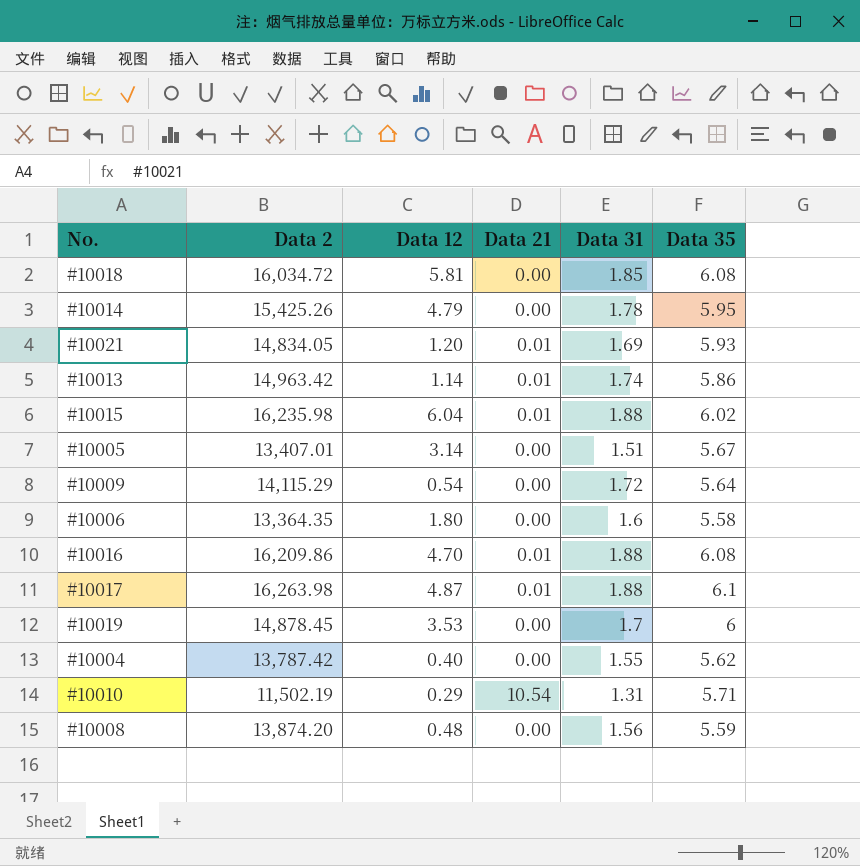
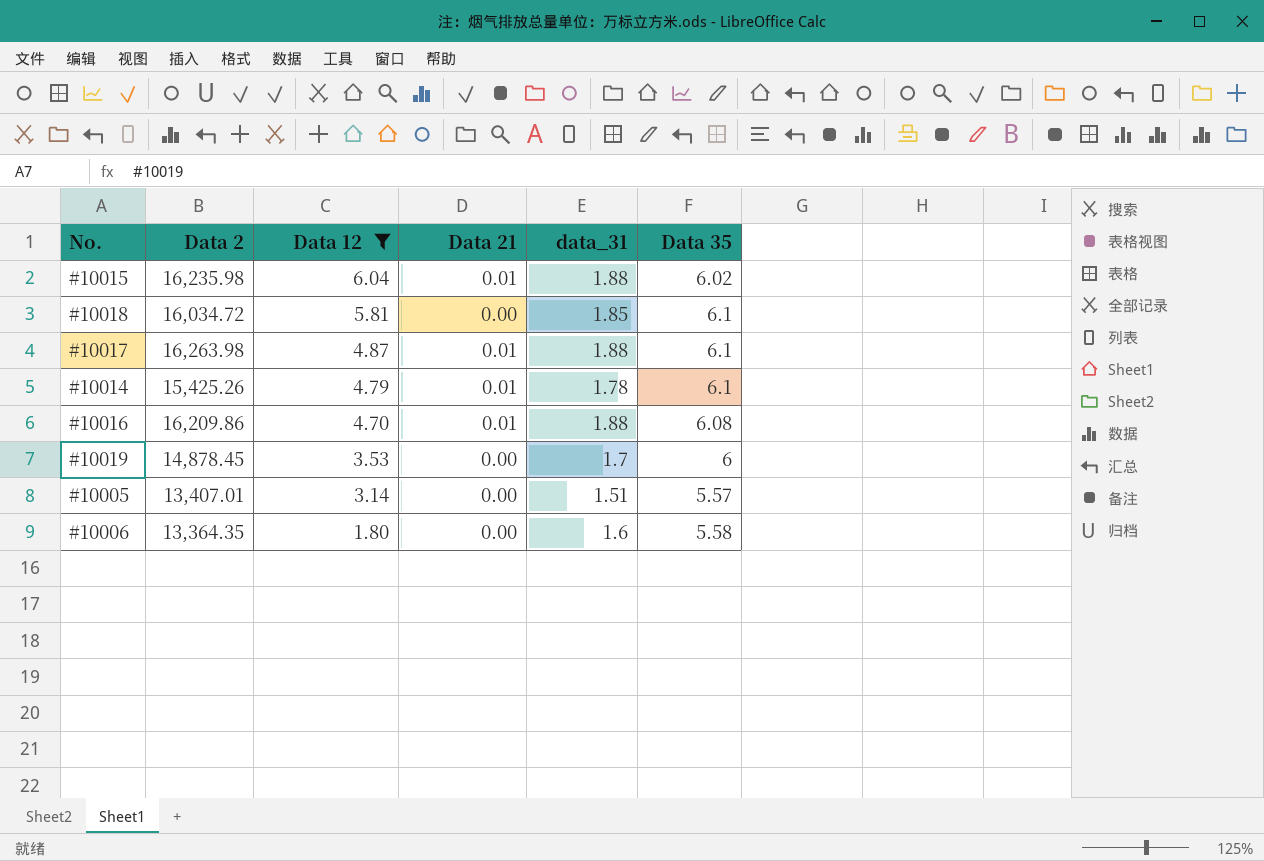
filter: none -> Data 12 >= 1.80
row order: none -> Data 12 descending
column name: Data 31 -> data_31
#10018 | Data 35: 6.08 -> 6.1
#10014 | Data 21: 0.00 -> 0.01
#10014 | Data 35: 5.95 -> 6.1
#10005 | Data 35: 5.67 -> 5.57

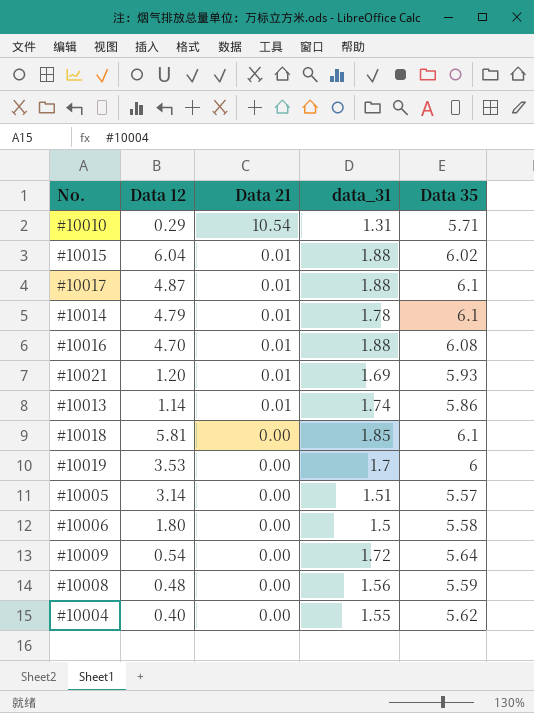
filter: Data 12 >= 1.80 -> none
row order: Data 12 descending -> Data 21 descending
column Data 2 | position: 2 -> none
#10006 | data_31: 1.6 -> 1.5

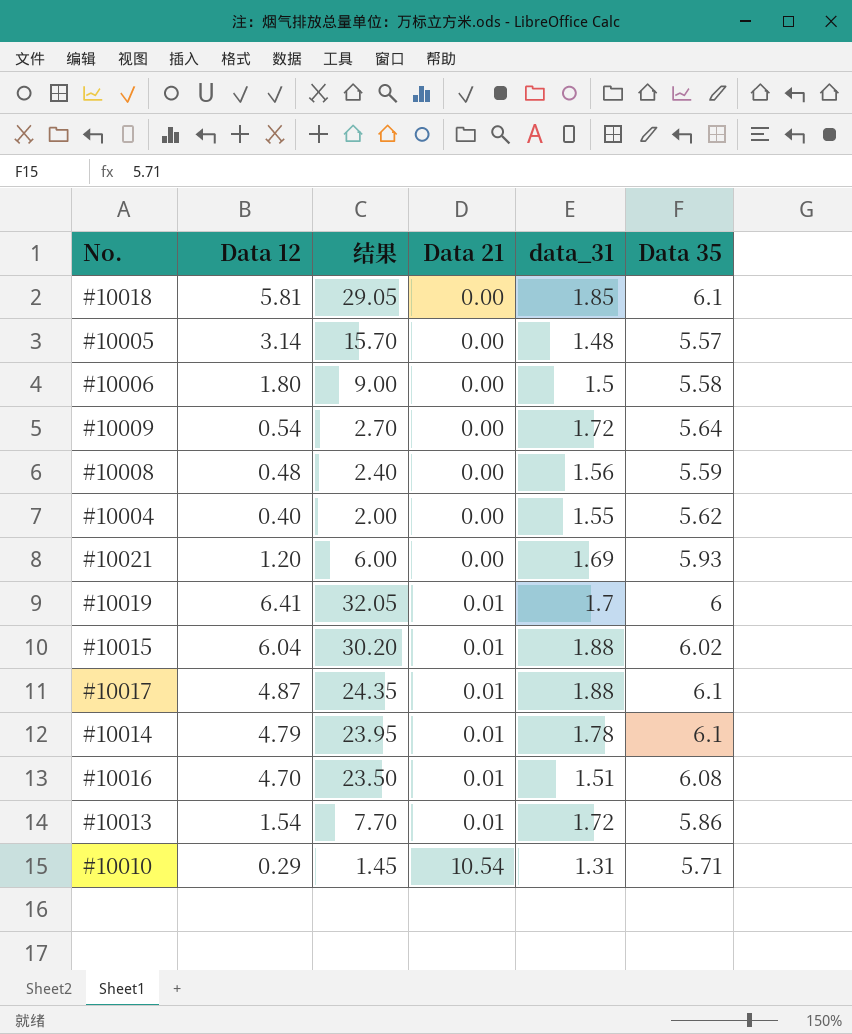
row order: Data 21 descending -> Data 21 ascending
column 结果 | formula: none -> [Data 12] * 5
#10005 | data_31: 1.51 -> 1.48
#10021 | Data 21: 0.01 -> 0.00
#10019 | Data 12: 3.53 -> 6.41
#10019 | Data 21: 0.00 -> 0.01
#10016 | data_31: 1.88 -> 1.51
#10013 | Data 12: 1.14 -> 1.54
#10013 | data_31: 1.74 -> 1.72

